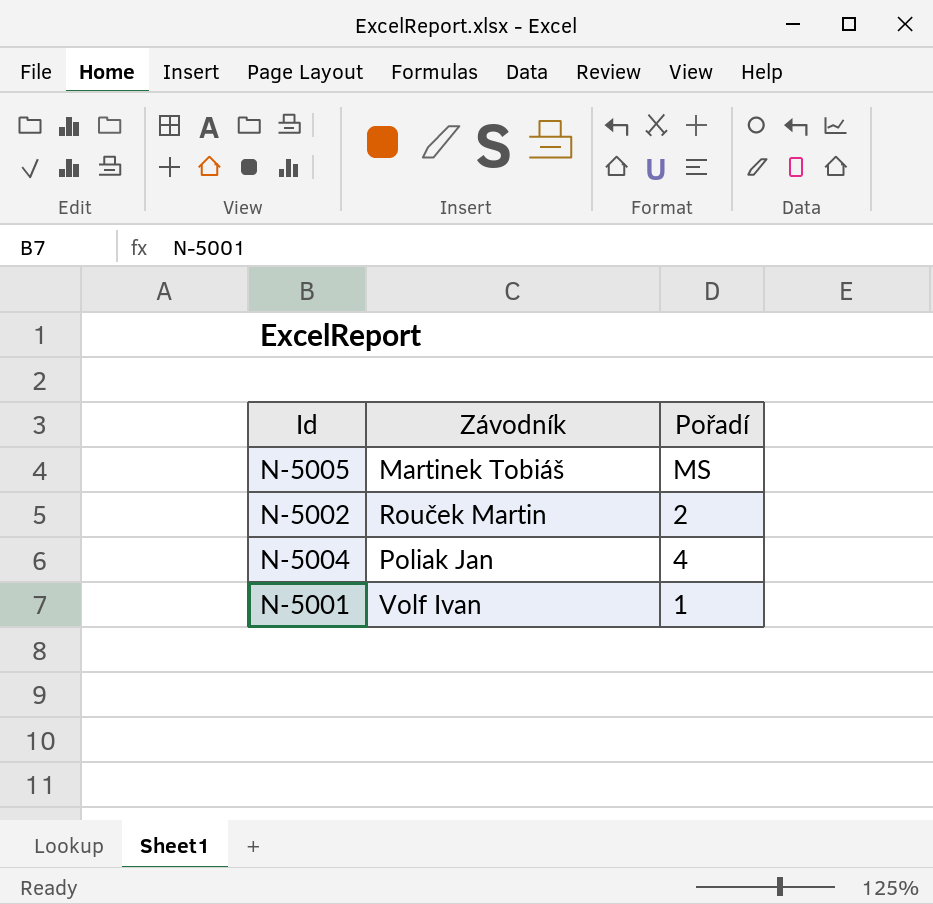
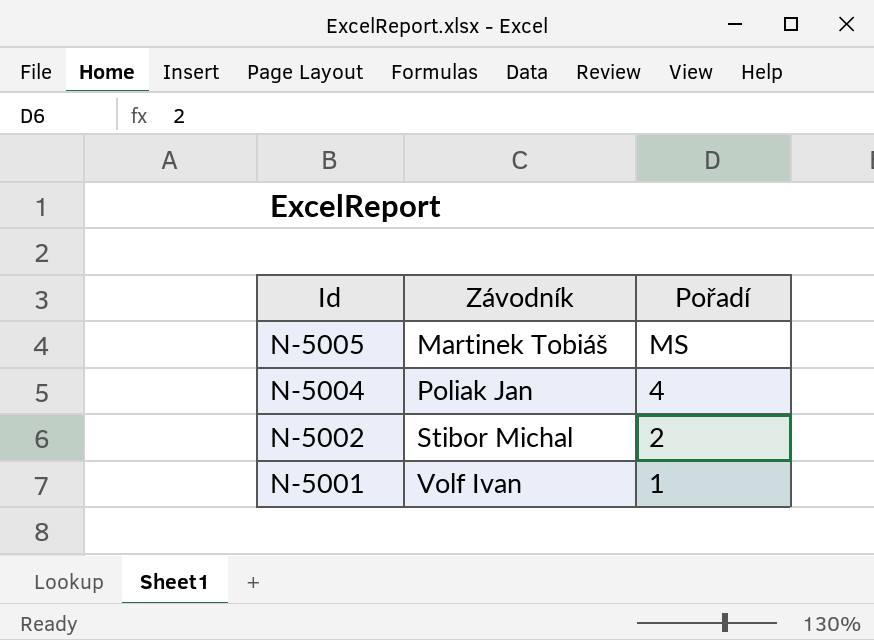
row order: none -> Id descending
N-5002 | Závodník: Rouček Martin -> Stibor Michal

